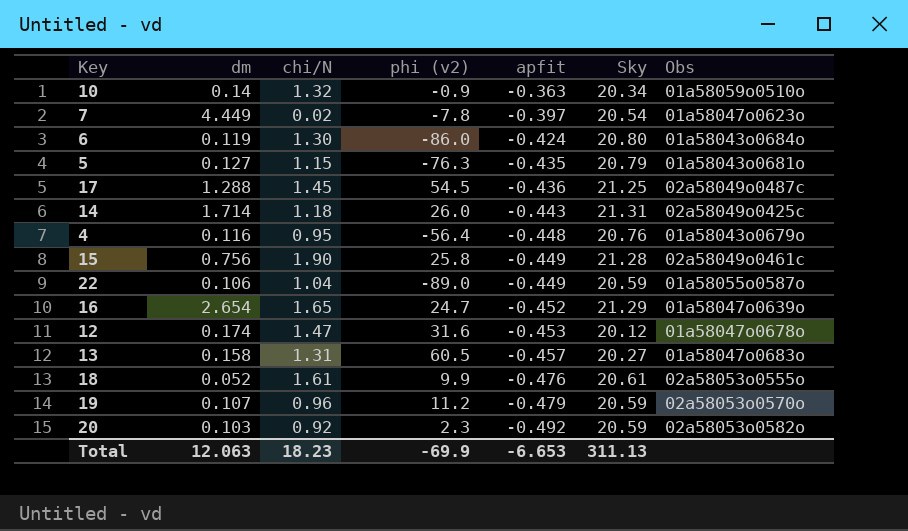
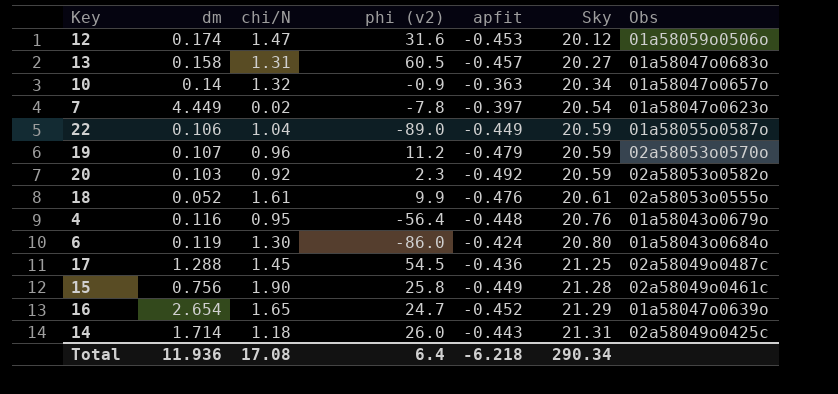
row order: apfit descending -> Sky ascending
row 5: 0.127 | 1.15 | -76.3 | -0.435 | 20.79 | 01a58043o0681o -> none
12 | Obs: 01a58047o0678o -> 01a58059o0506o
10 | Obs: 01a58059o0510o -> 01a58047o0657o
Total | dm: 12.063 -> 11.936
Total | chi/N: 18.23 -> 17.08
Total | phi (v2): -69.9 -> 6.4
Total | apfit: -6.653 -> -6.218
Total | Sky: 311.13 -> 290.34

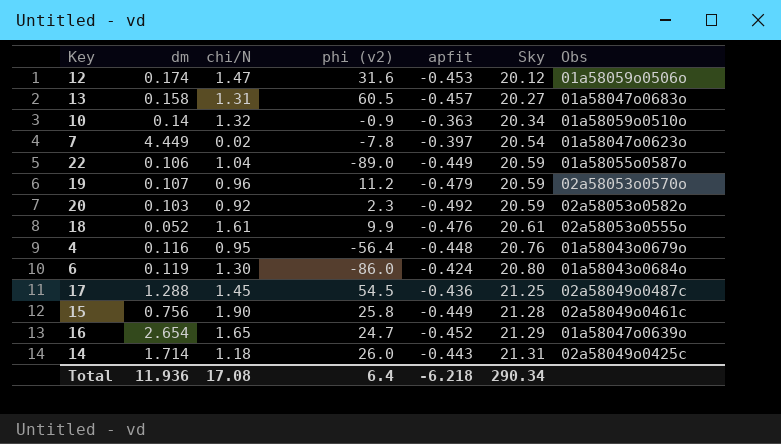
10 | Obs: 01a58047o0657o -> 01a58059o0510o

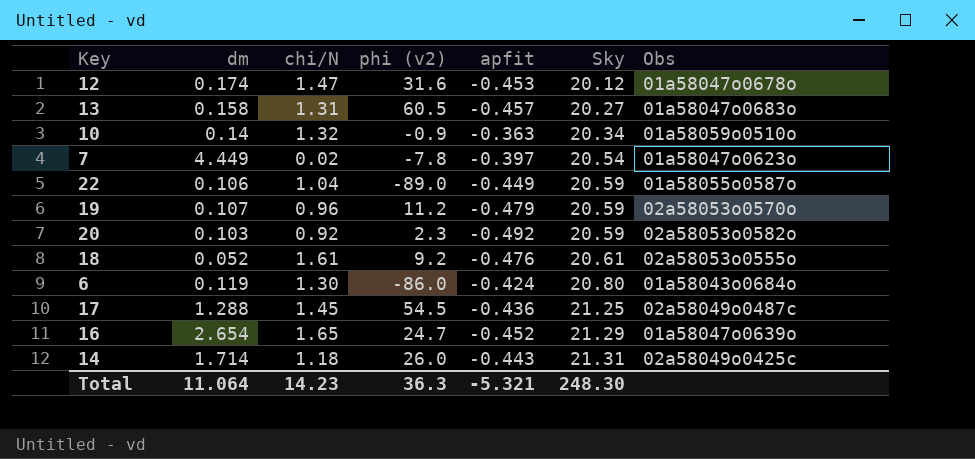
row 4: 0.116 | 0.95 | -56.4 | -0.448 | 20.76 | 01a58043o0679o -> none
row 15: 0.756 | 1.90 | 25.8 | -0.449 | 21.28 | 02a58049o0461c -> none
12 | Obs: 01a58059o0506o -> 01a58047o0678o
18 | phi (v2): 9.9 -> 9.2
Total | dm: 11.936 -> 11.064
Total | chi/N: 17.08 -> 14.23
Total | phi (v2): 6.4 -> 36.3
Total | apfit: -6.218 -> -5.321
Total | Sky: 290.34 -> 248.30

